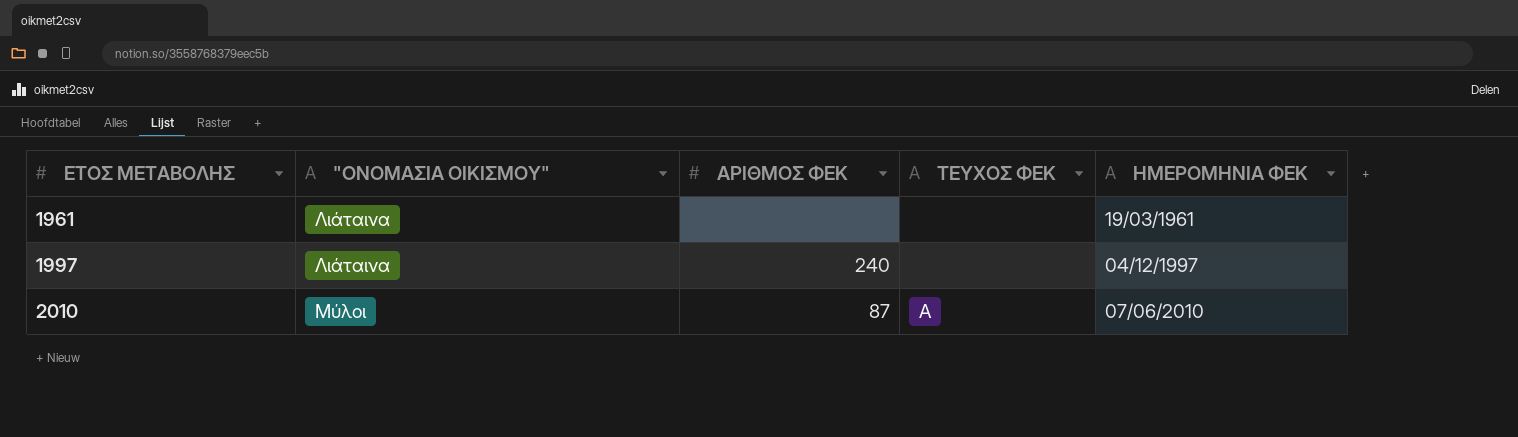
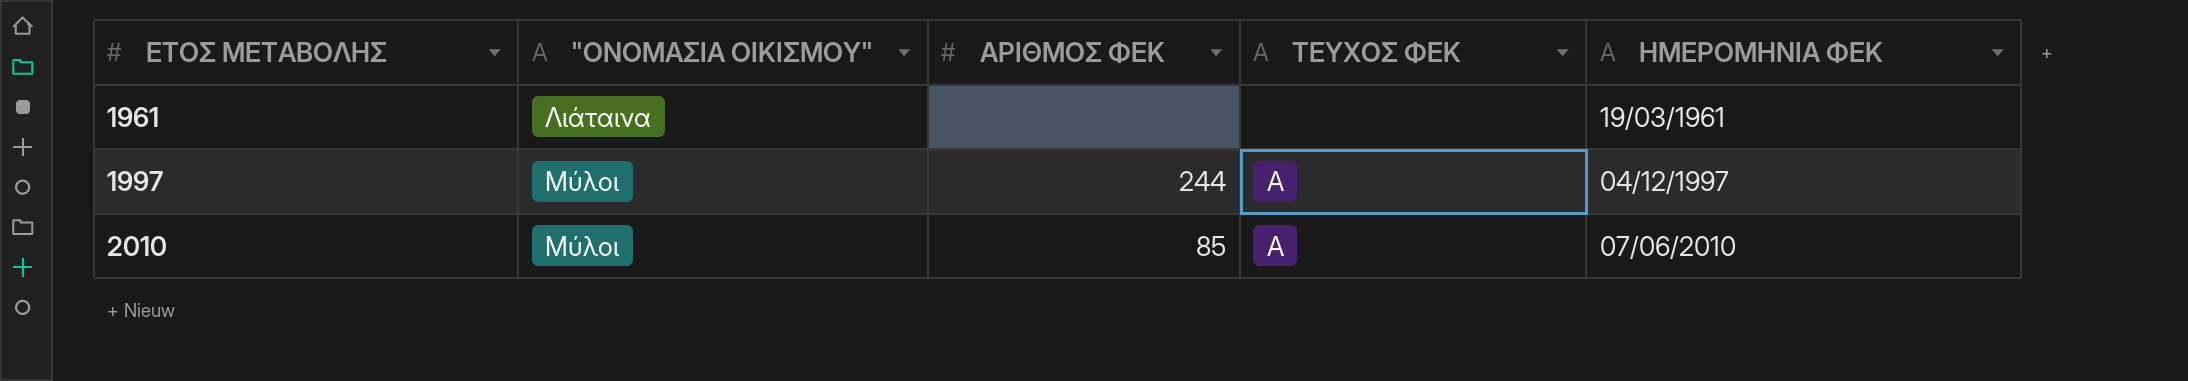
1997 | "ΟΝΟΜΑΣΙΑ ΟΙΚΙΣΜΟΥ": Λιάταινα -> Μύλοι
1997 | ΑΡΙΘΜΟΣ ΦΕΚ: 240 -> 244
1997 | ΤΕΥΧΟΣ ΦΕΚ: none -> Α
2010 | ΑΡΙΘΜΟΣ ΦΕΚ: 87 -> 85

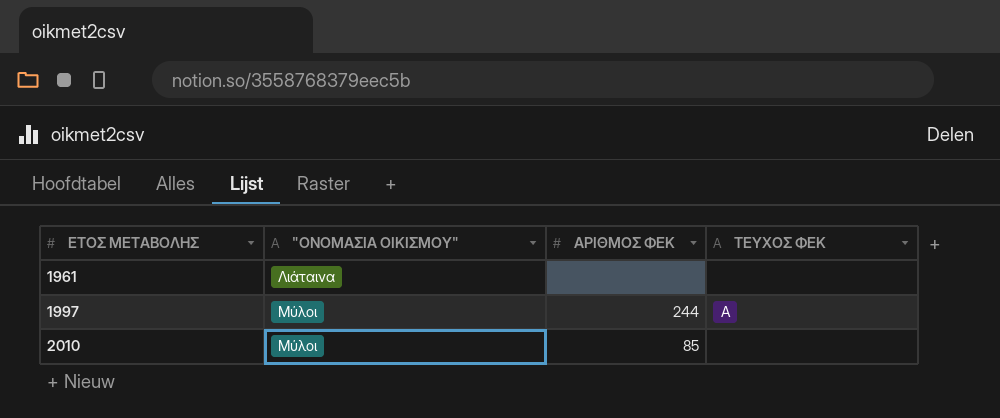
column ΗΜΕΡΟΜΗΝΙΑ ΦΕΚ | position: 5 -> none
2010 | ΤΕΥΧΟΣ ΦΕΚ: Α -> none

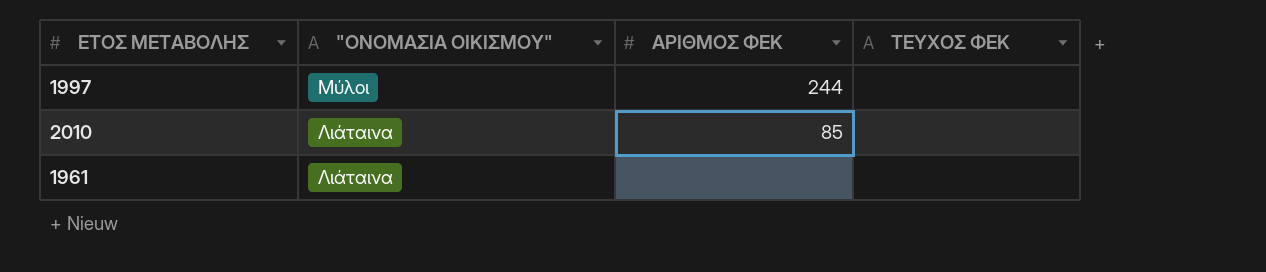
row order: ΕΤΟΣ ΜΕΤΑΒΟΛΗΣ ascending -> "ΟΝΟΜΑΣΙΑ ΟΙΚΙΣΜΟΥ" descending
1997 | ΤΕΥΧΟΣ ΦΕΚ: Α -> none
2010 | "ΟΝΟΜΑΣΙΑ ΟΙΚΙΣΜΟΥ": Μύλοι -> Λιάταινα

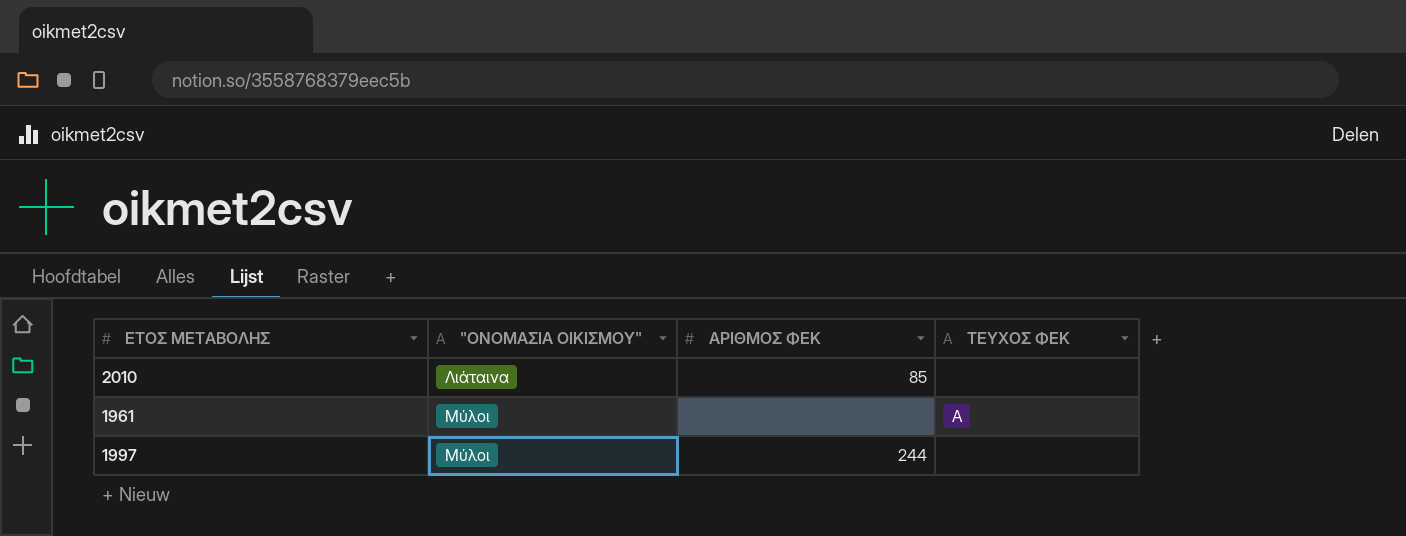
row order: "ΟΝΟΜΑΣΙΑ ΟΙΚΙΣΜΟΥ" descending -> "ΟΝΟΜΑΣΙΑ ΟΙΚΙΣΜΟΥ" ascending
1961 | "ΟΝΟΜΑΣΙΑ ΟΙΚΙΣΜΟΥ": Λιάταινα -> Μύλοι
1961 | ΤΕΥΧΟΣ ΦΕΚ: none -> Α

